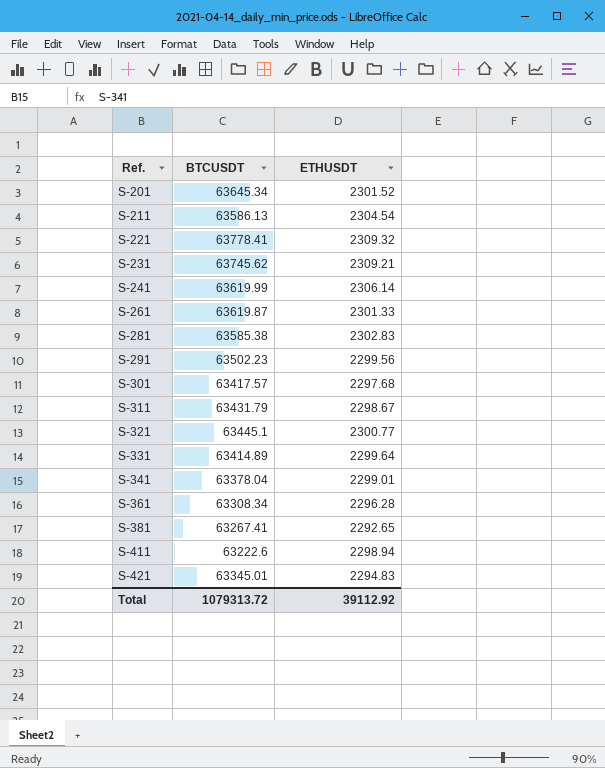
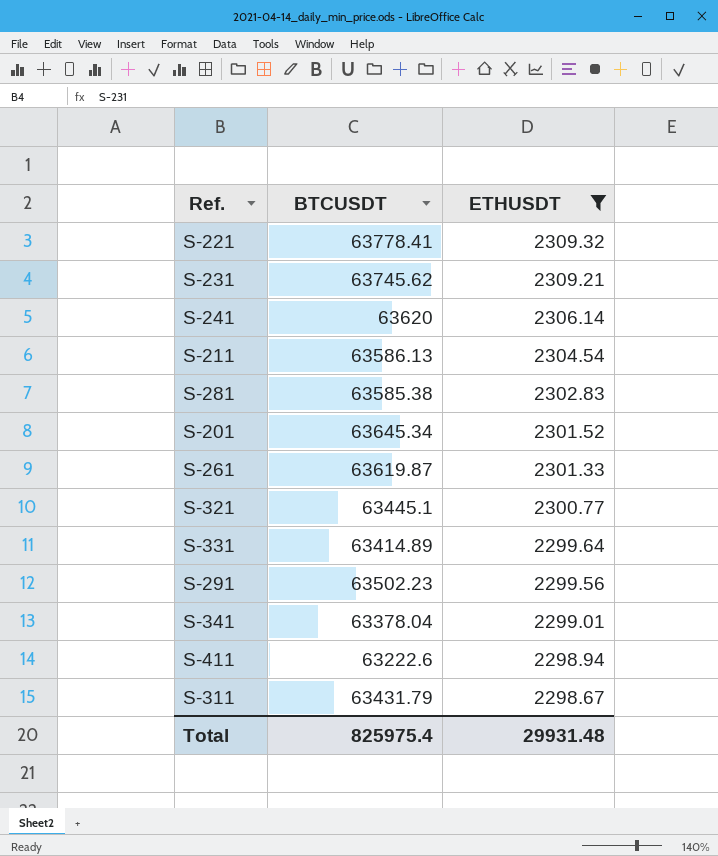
filter: none -> ETHUSDT >= 2298.67
row order: Ref. ascending -> ETHUSDT descending
S-241 | BTCUSDT: 63619.99 -> 63620
Total | BTCUSDT: 1079313.72 -> 825975.4
Total | ETHUSDT: 39112.92 -> 29931.48

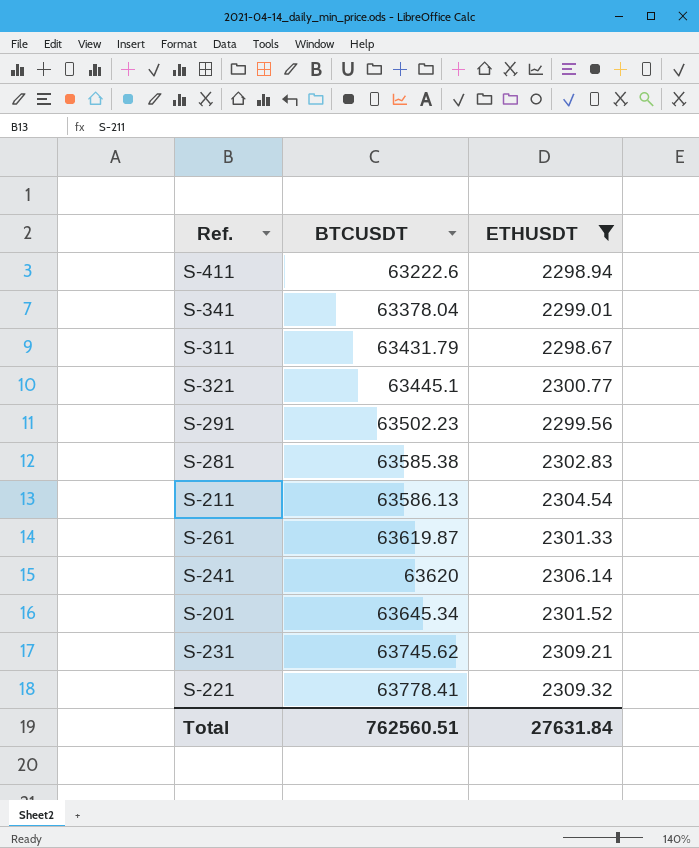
row order: ETHUSDT descending -> BTCUSDT ascending
row S-331: 63414.89 | 2299.64 -> none
Total | BTCUSDT: 825975.4 -> 762560.51
Total | ETHUSDT: 29931.48 -> 27631.84

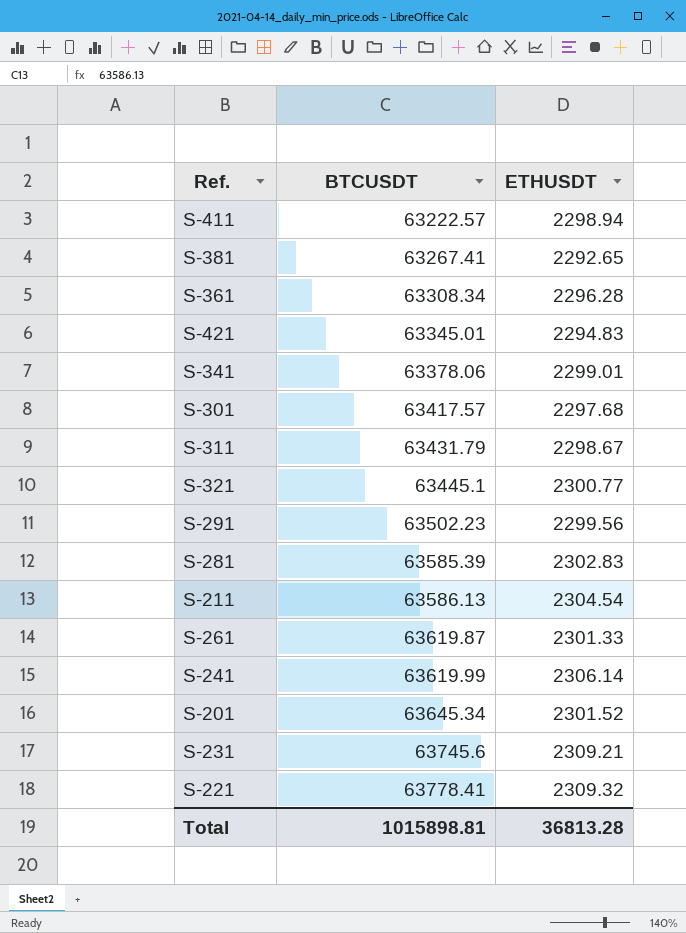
filter: ETHUSDT >= 2298.67 -> none
S-411 | BTCUSDT: 63222.6 -> 63222.57
S-341 | BTCUSDT: 63378.04 -> 63378.06
S-281 | BTCUSDT: 63585.38 -> 63585.39
S-241 | BTCUSDT: 63620 -> 63619.99
S-231 | BTCUSDT: 63745.62 -> 63745.6
Total | BTCUSDT: 762560.51 -> 1015898.81
Total | ETHUSDT: 27631.84 -> 36813.28

